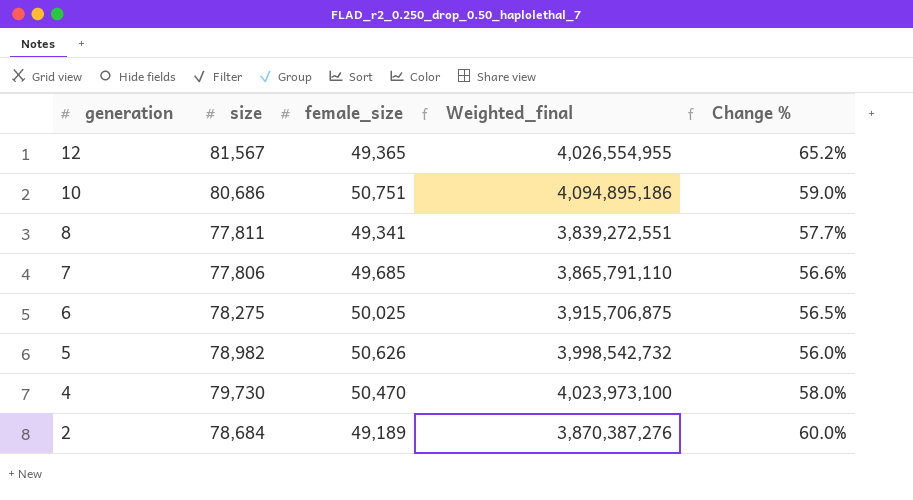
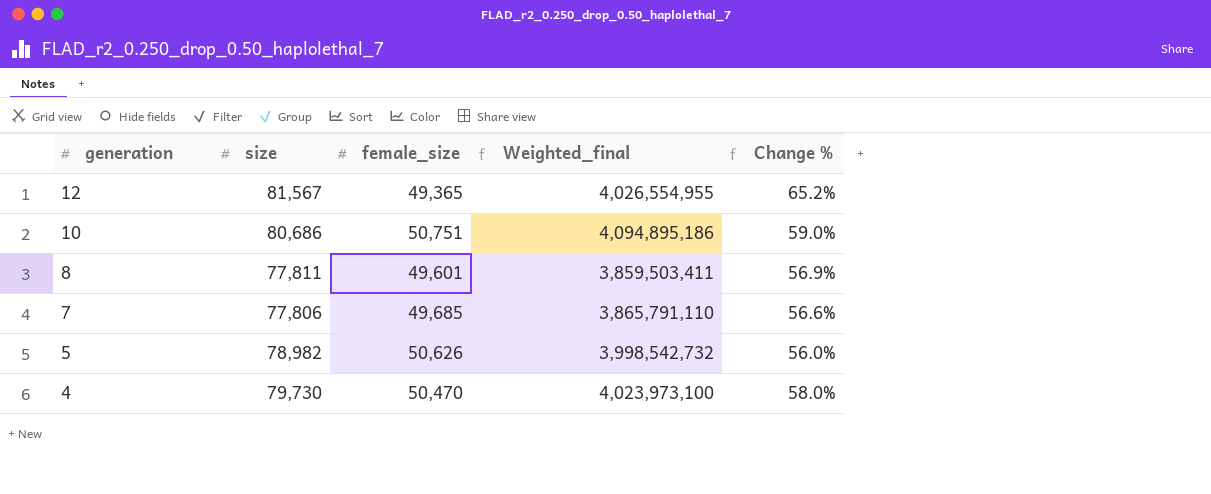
row 6: 78,275 | 50,025 | 3,915,706,875 | 56.5% -> none
row 2: 78,684 | 49,189 | 3,870,387,276 | 60.0% -> none
8 | female_size: 49,341 -> 49,601
8 | Weighted_final: 3,839,272,551 -> 3,859,503,411
8 | Change %: 57.7% -> 56.9%

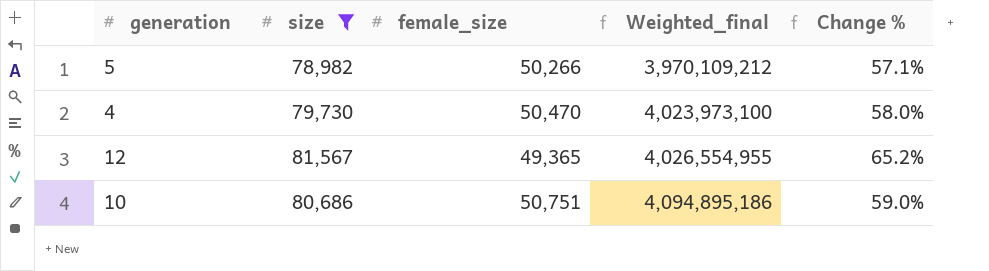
filter: none -> size >= 78,982
row order: generation descending -> Weighted_final ascending
5 | female_size: 50,626 -> 50,266
5 | Weighted_final: 3,998,542,732 -> 3,970,109,212
5 | Change %: 56.0% -> 57.1%

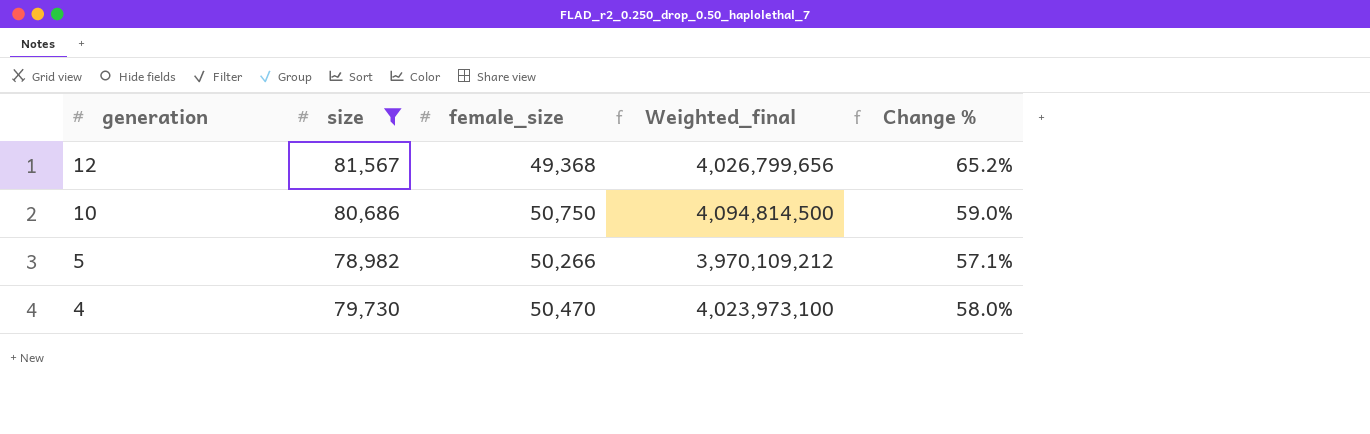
row order: Weighted_final ascending -> generation descending
12 | female_size: 49,365 -> 49,368
12 | Weighted_final: 4,026,554,955 -> 4,026,799,656
10 | female_size: 50,751 -> 50,750
10 | Weighted_final: 4,094,895,186 -> 4,094,814,500

